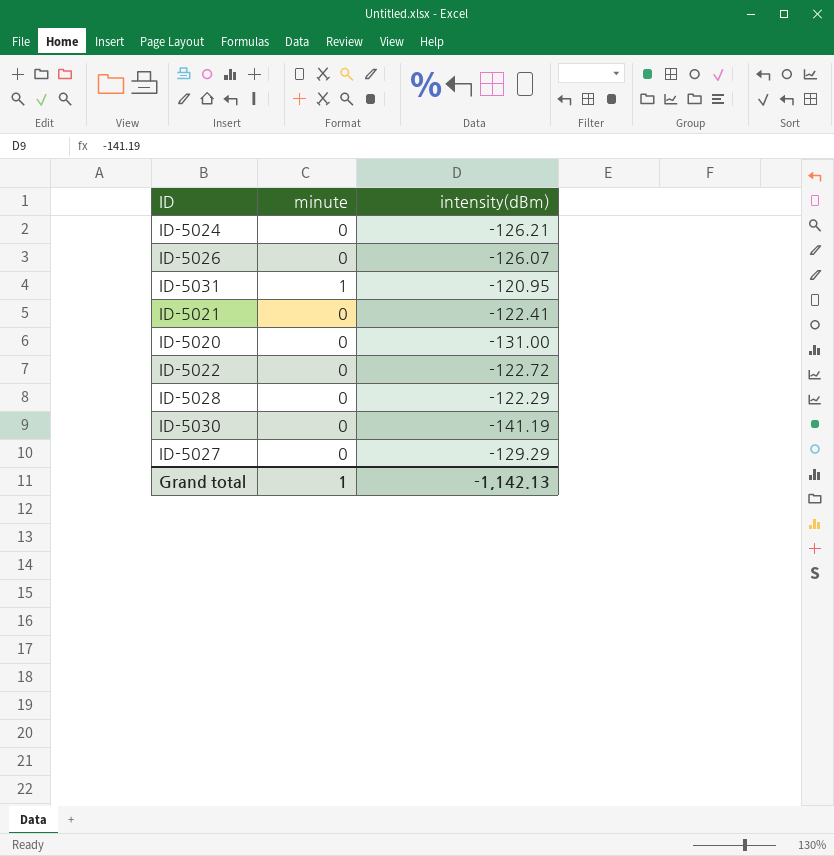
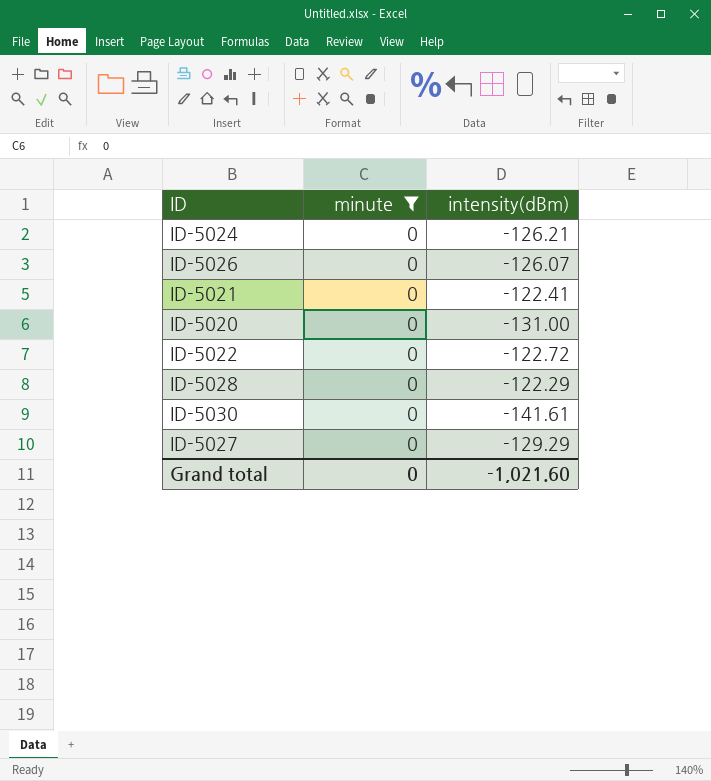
filter: none -> minute = 0
ID-5030 | intensity(dBm): -141.19 -> -141.61
Grand total | minute: 1 -> 0
Grand total | intensity(dBm): -1,142.13 -> -1,021.60

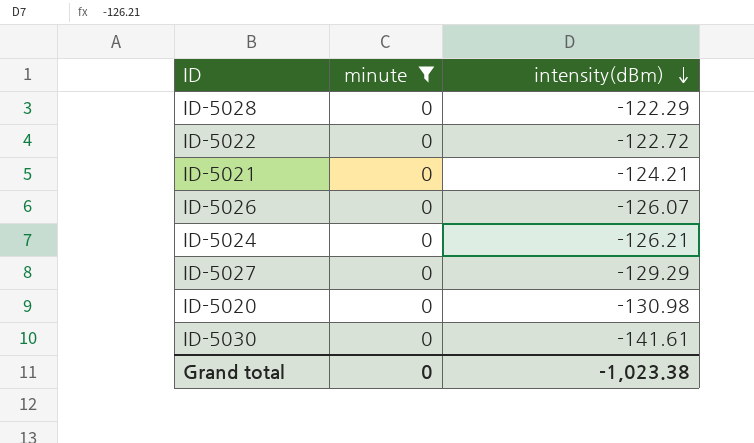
row order: none -> intensity(dBm) descending
ID-5021 | intensity(dBm): -122.41 -> -124.21
ID-5020 | intensity(dBm): -131.00 -> -130.98
Grand total | intensity(dBm): -1,021.60 -> -1,023.38

